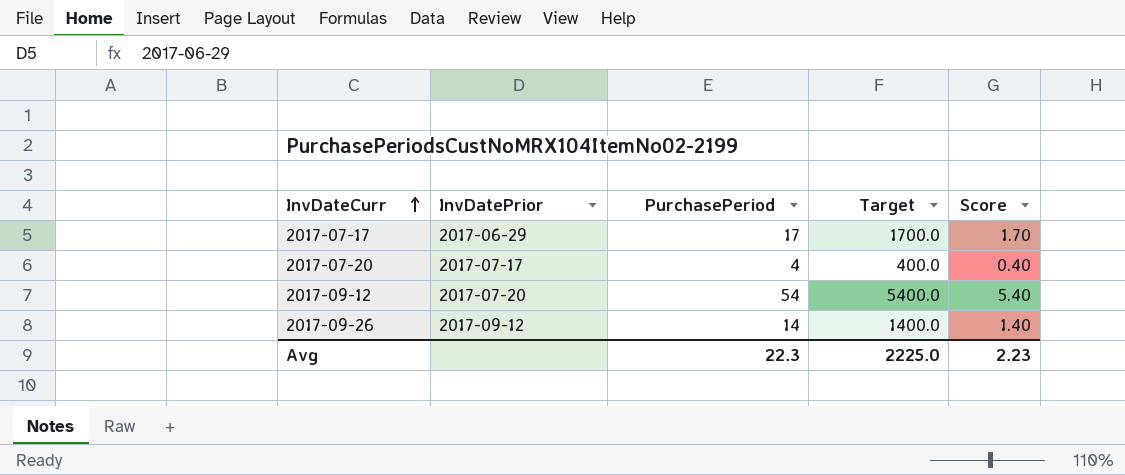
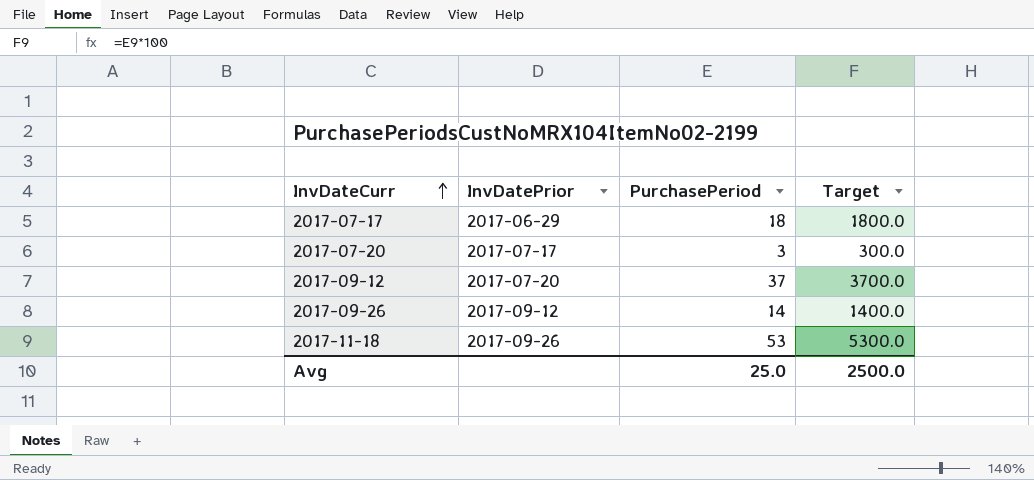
column Score | formula: [PurchasePeriod] * 0.1 -> none
2017-07-17 | PurchasePeriod: 17 -> 18
2017-07-17 | Target: 1700.0 -> 1800.0
2017-07-20 | PurchasePeriod: 4 -> 3
2017-07-20 | Target: 400.0 -> 300.0
2017-09-12 | PurchasePeriod: 54 -> 37
2017-09-12 | Target: 5400.0 -> 3700.0
row 2017-11-18: none -> 2017-09-26 | 53 | 5300.0
Avg | PurchasePeriod: 22.3 -> 25.0
Avg | Target: 2225.0 -> 2500.0

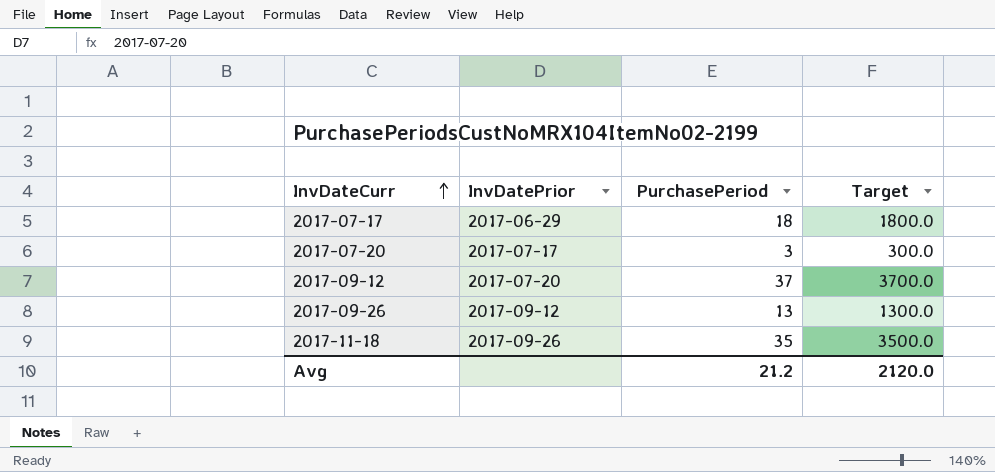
2017-09-26 | PurchasePeriod: 14 -> 13
2017-09-26 | Target: 1400.0 -> 1300.0
2017-11-18 | PurchasePeriod: 53 -> 35
2017-11-18 | Target: 5300.0 -> 3500.0
Avg | PurchasePeriod: 25.0 -> 21.2
Avg | Target: 2500.0 -> 2120.0

